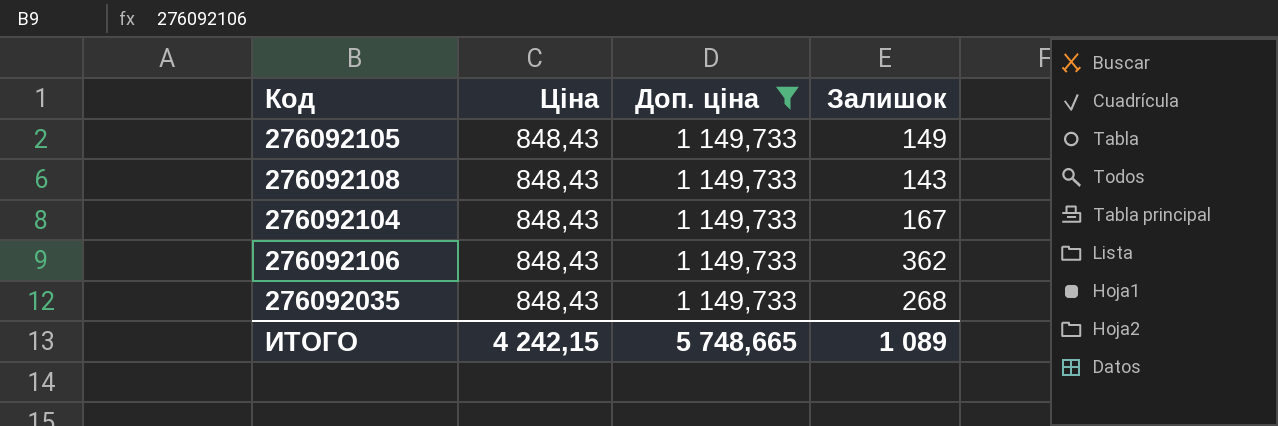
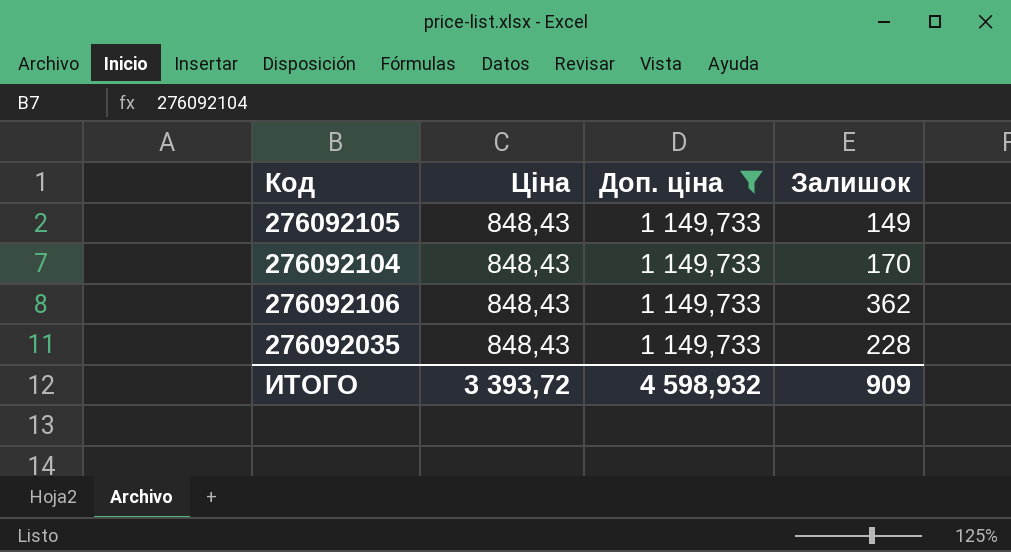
row 276092108: 848,43 | 1 149,733 | 143 -> none
276092104 | Залишок: 167 -> 170
276092035 | Залишок: 268 -> 228
ИТОГО | Ціна: 4 242,15 -> 3 393,72
ИТОГО | Доп. ціна: 5 748,665 -> 4 598,932
ИТОГО | Залишок: 1 089 -> 909

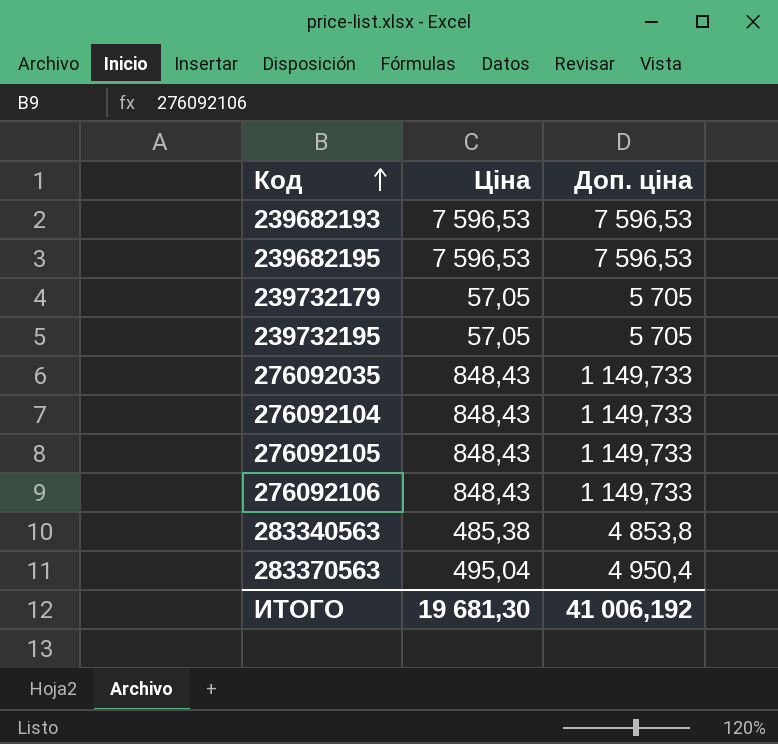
filter: Доп. ціна = 1 149,733 -> none
row order: none -> Код ascending
column Залишок | position: 4 -> none
ИТОГО | Ціна: 3 393,72 -> 19 681,30
ИТОГО | Доп. ціна: 4 598,932 -> 41 006,192

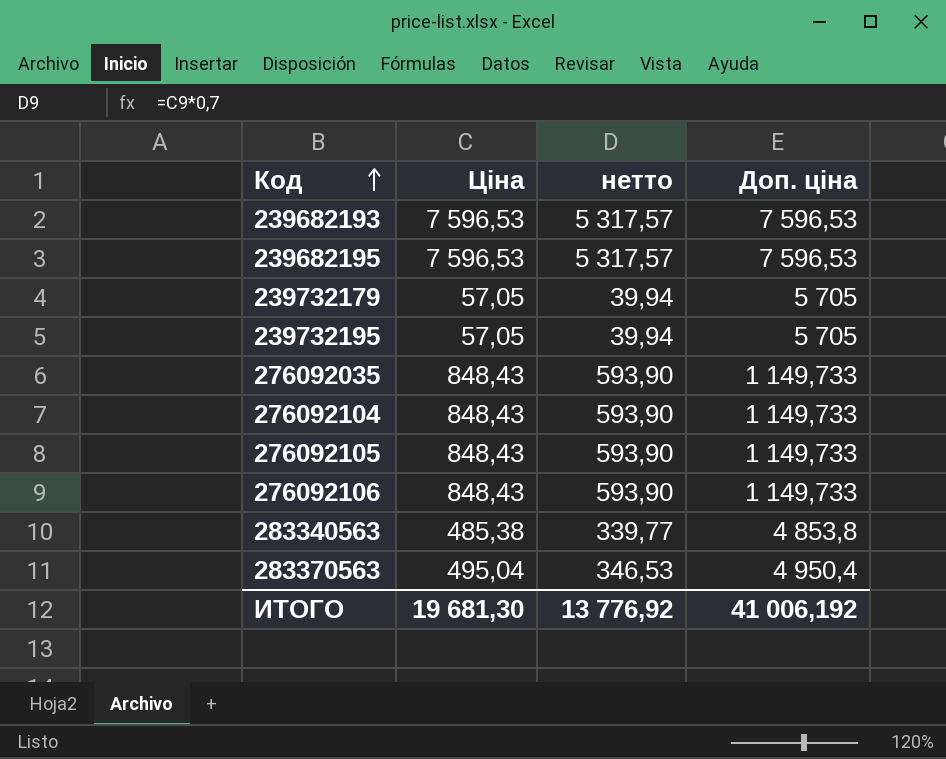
column нетто | formula: none -> [Ціна] * 0,7

